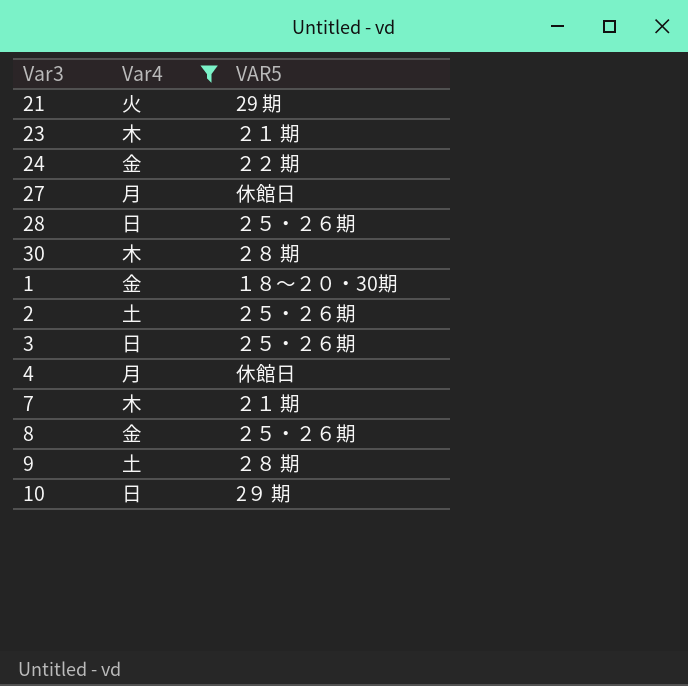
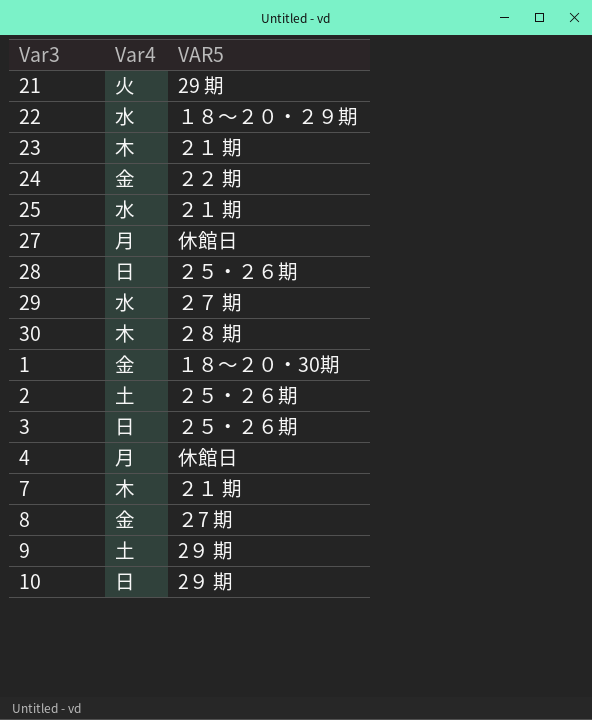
filter: Var4 != 水 -> none
8 | VAR5: ２５・２６期 -> ２7 期
9 | VAR5: ２８ 期 -> 2９ 期

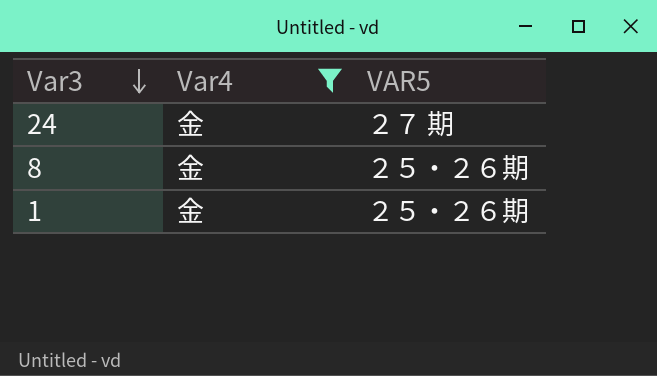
filter: none -> Var4 = 金
row order: none -> Var3 descending
24 | VAR5: ２２ 期 -> ２７ 期
8 | VAR5: ２7 期 -> ２５・２６期
1 | VAR5: １８～２０・30期 -> ２５・２６期

